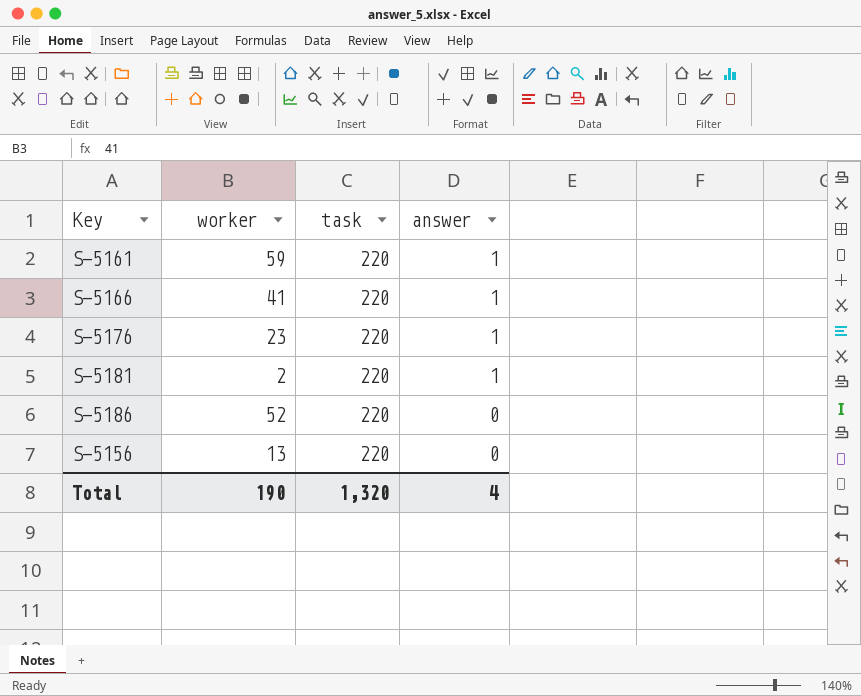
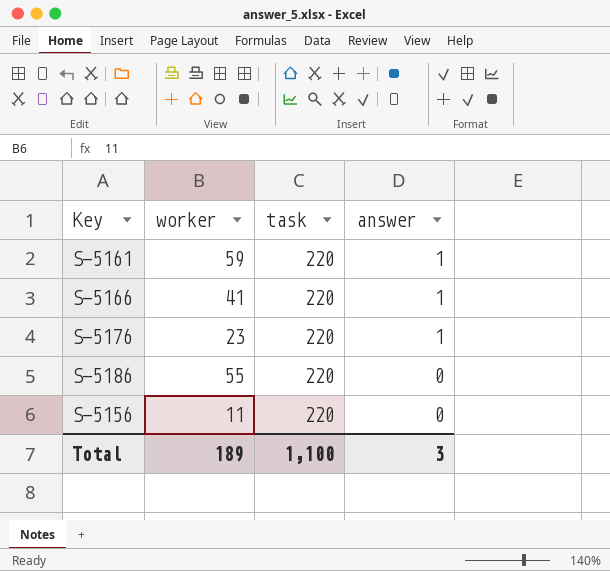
row S-5181: 2 | 220 | 1 -> none
S-5186 | worker: 52 -> 55
S-5156 | worker: 13 -> 11
Total | worker: 190 -> 189
Total | task: 1,320 -> 1,100
Total | answer: 4 -> 3

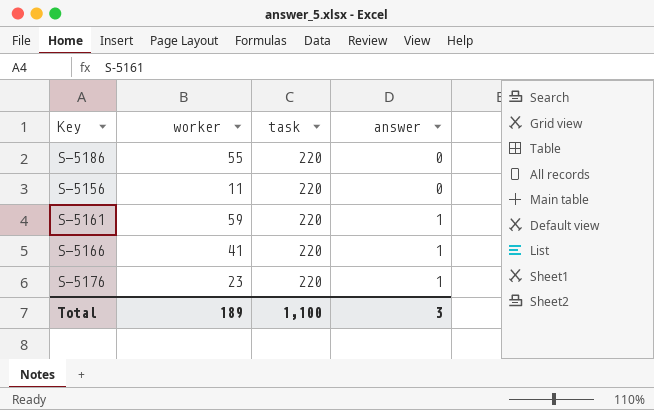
row order: answer descending -> answer ascending

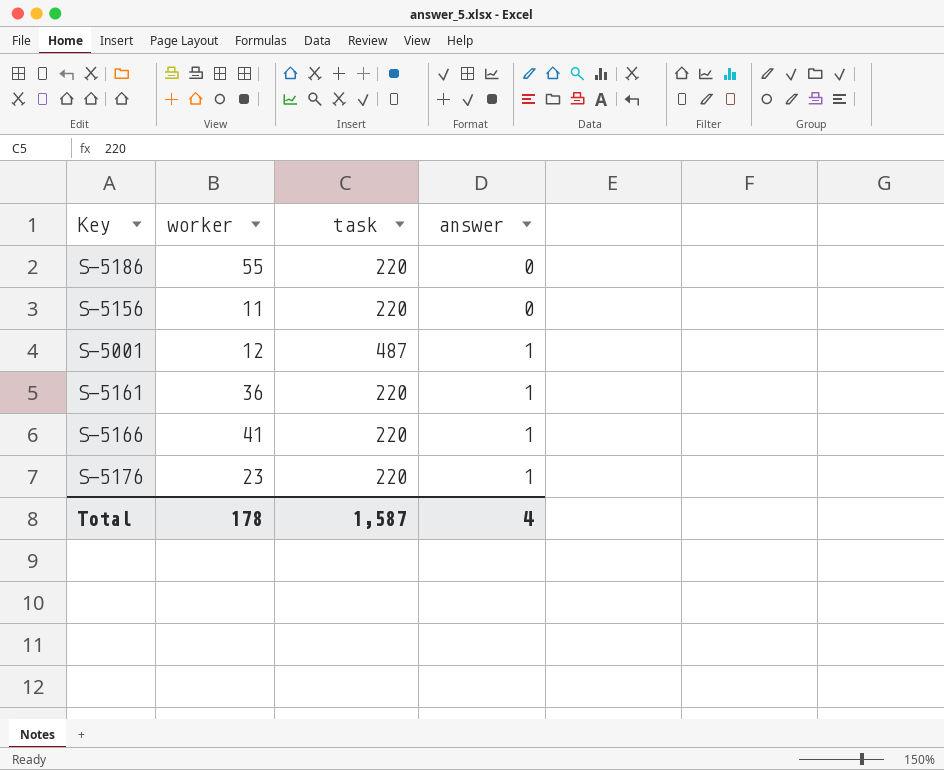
row S-5001: none -> 12 | 487 | 1
S-5161 | worker: 59 -> 36
Total | worker: 189 -> 178
Total | task: 1,100 -> 1,587
Total | answer: 3 -> 4

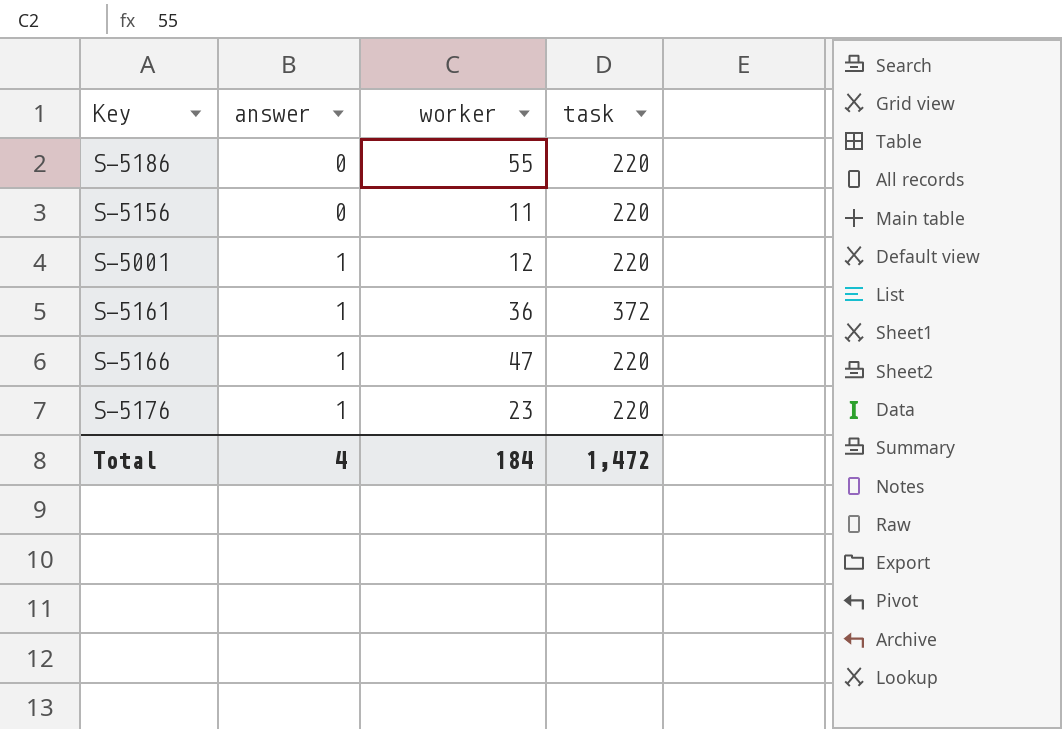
column answer | position: 4 -> 2
S-5001 | task: 487 -> 220
S-5161 | task: 220 -> 372
S-5166 | worker: 41 -> 47
Total | worker: 178 -> 184
Total | task: 1,587 -> 1,472

